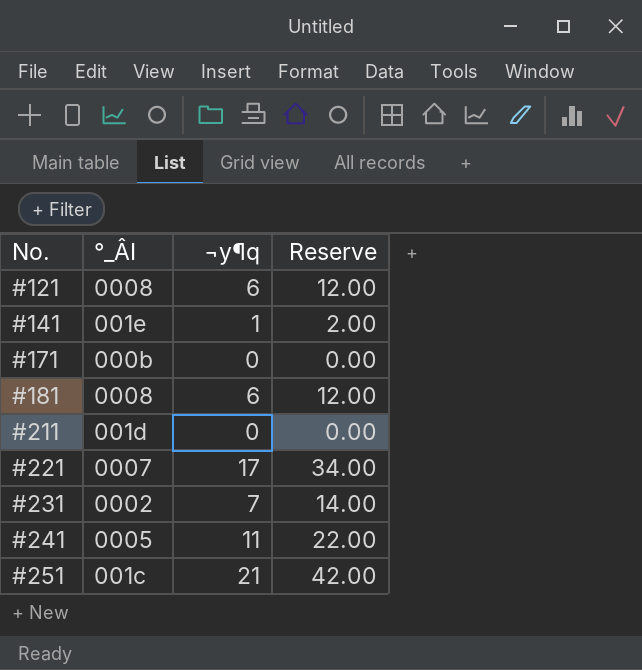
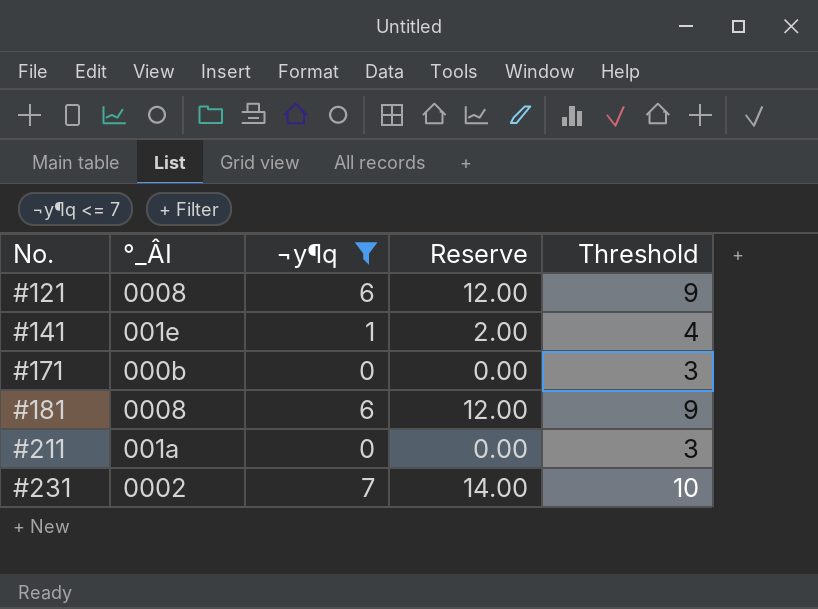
filter: none -> ¬y¶q <= 7
column Threshold | formula: none -> [¬y¶q] + 3
#211 | °_ÂI: 001d -> 001a

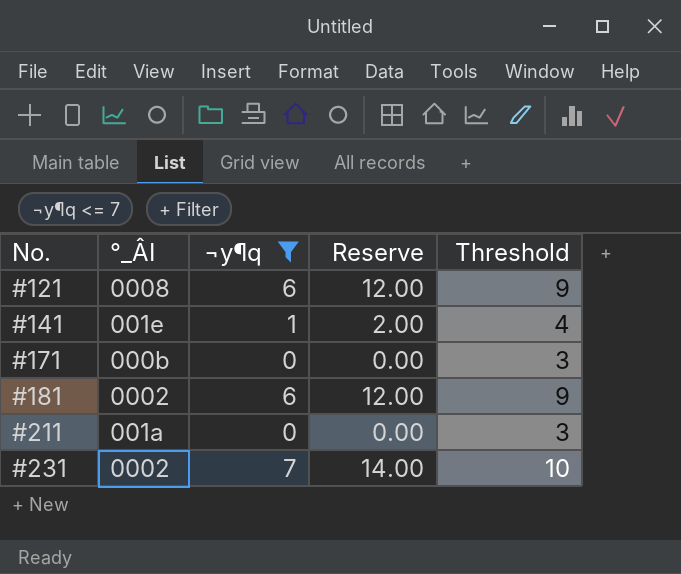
#181 | °_ÂI: 0008 -> 0002

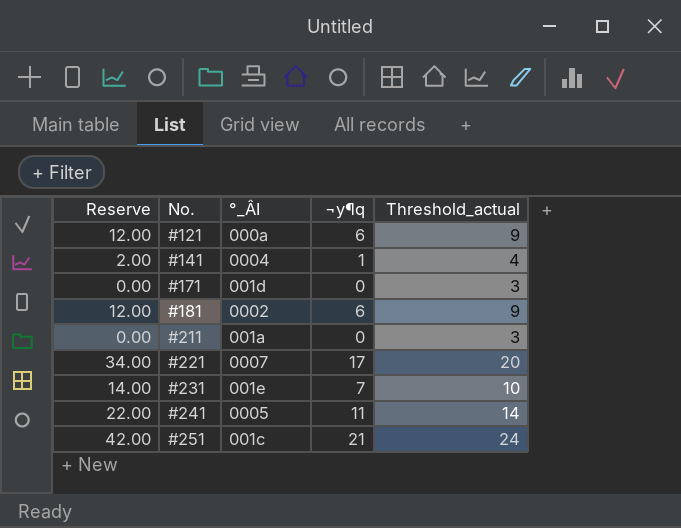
filter: ¬y¶q <= 7 -> none
column Reserve | position: 4 -> 1
column name: Threshold -> Threshold_actual
#121 | °_ÂI: 0008 -> 000a
#141 | °_ÂI: 001e -> 0004
#171 | °_ÂI: 000b -> 001d
#231 | °_ÂI: 0002 -> 001e

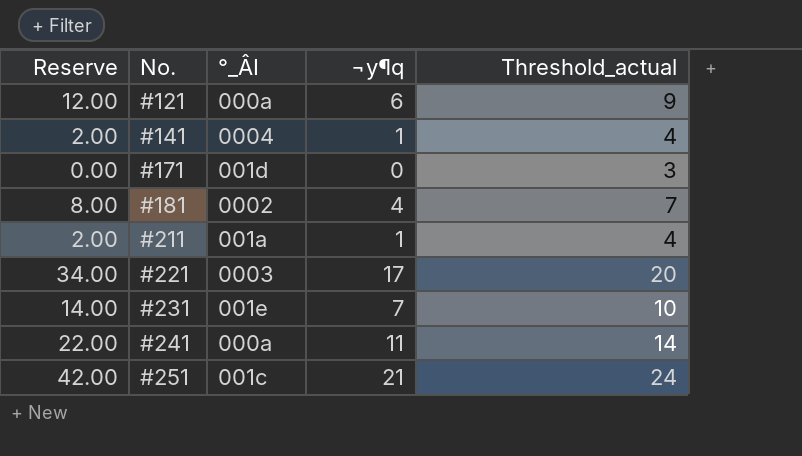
#181 | Reserve: 12.00 -> 8.00
#181 | ¬y¶q: 6 -> 4
#181 | Threshold_actual: 9 -> 7
#211 | Reserve: 0.00 -> 2.00
#211 | ¬y¶q: 0 -> 1
#211 | Threshold_actual: 3 -> 4
#221 | °_ÂI: 0007 -> 0003
#241 | °_ÂI: 0005 -> 000a

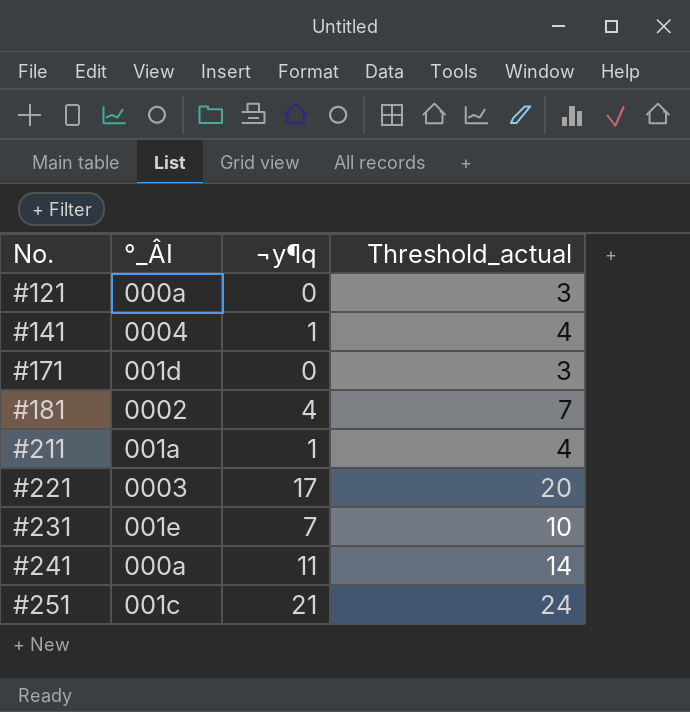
column Reserve | formula: [¬y¶q] * 2 -> none
#121 | ¬y¶q: 6 -> 0
#121 | Threshold_actual: 9 -> 3

